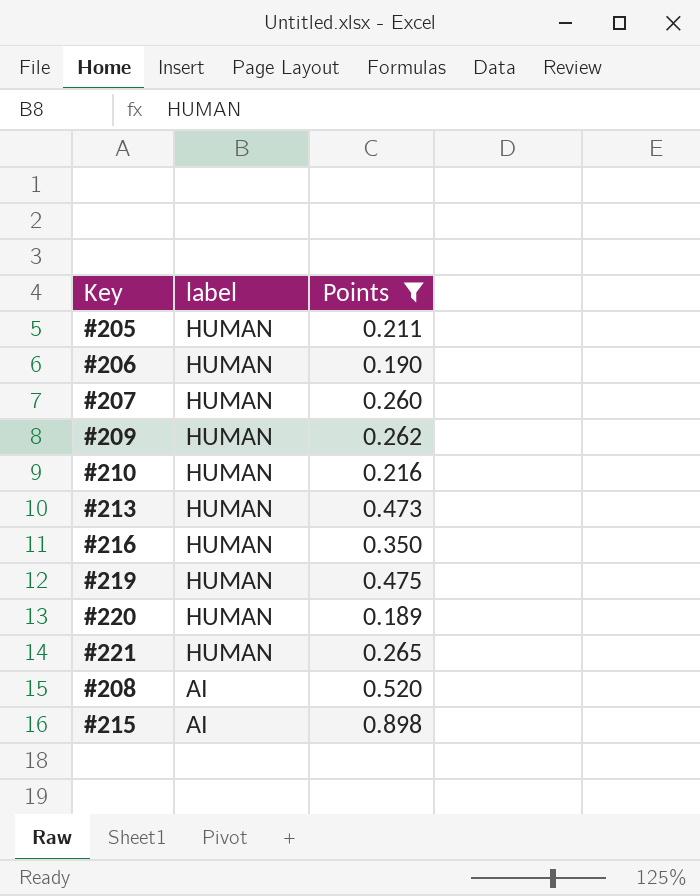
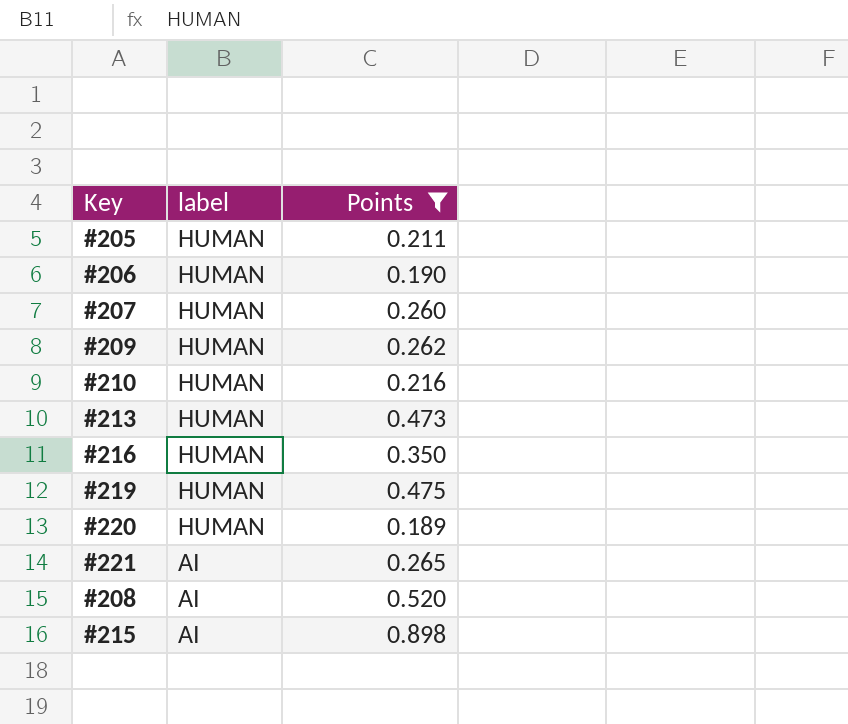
#221 | label: HUMAN -> AI

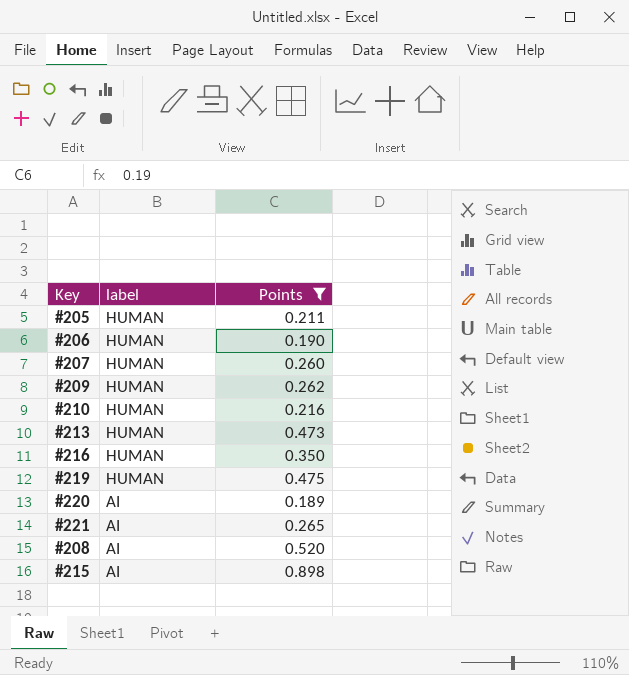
#220 | label: HUMAN -> AI

